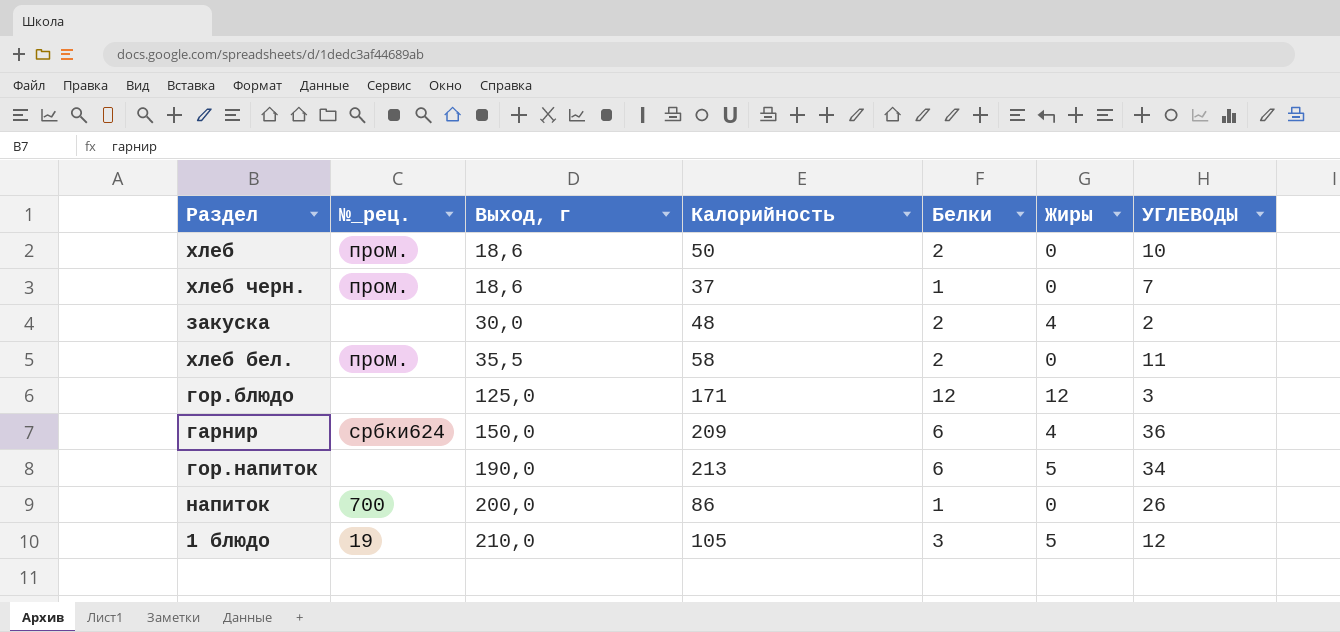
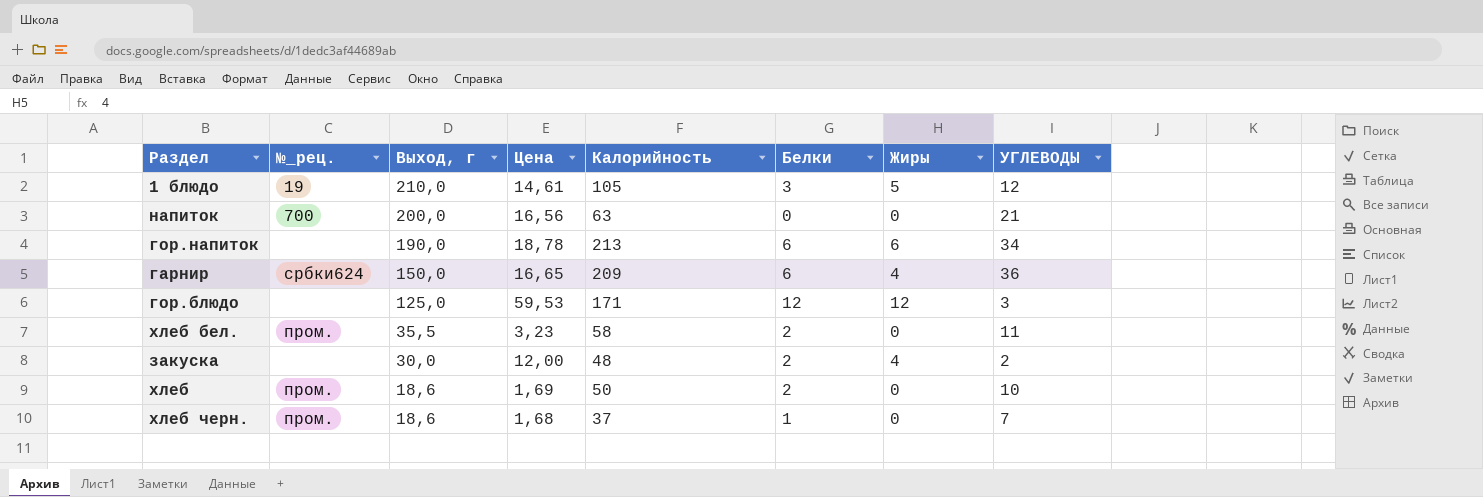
row order: Выход, г ascending -> Выход, г descending
column Цена | position: none -> 4
напиток | Калорийность: 86 -> 63
напиток | Белки: 1 -> 0
напиток | УГЛЕВОДЫ: 26 -> 21
гор.напиток | Жиры: 5 -> 6

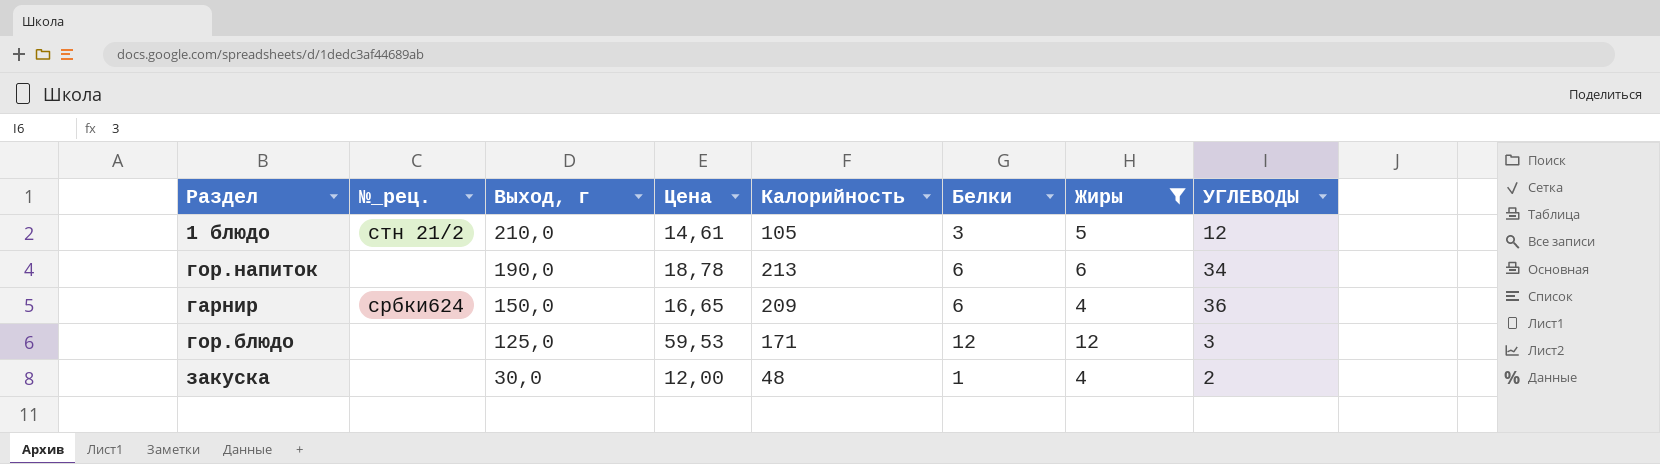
filter: none -> Жиры != 0
1 блюдо | №_рец.: 19 -> стн 21/2
закуска | Белки: 2 -> 1

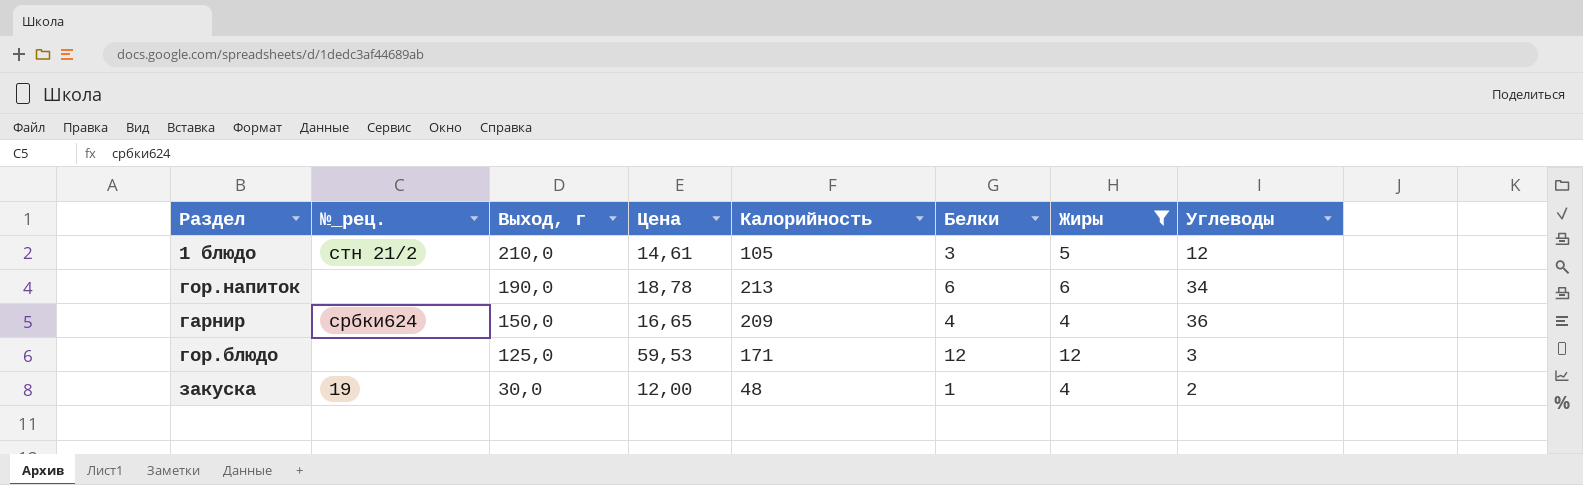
column name: УГЛЕВОДЫ -> Углеводы
гарнир | Белки: 6 -> 4
закуска | №_рец.: none -> 19

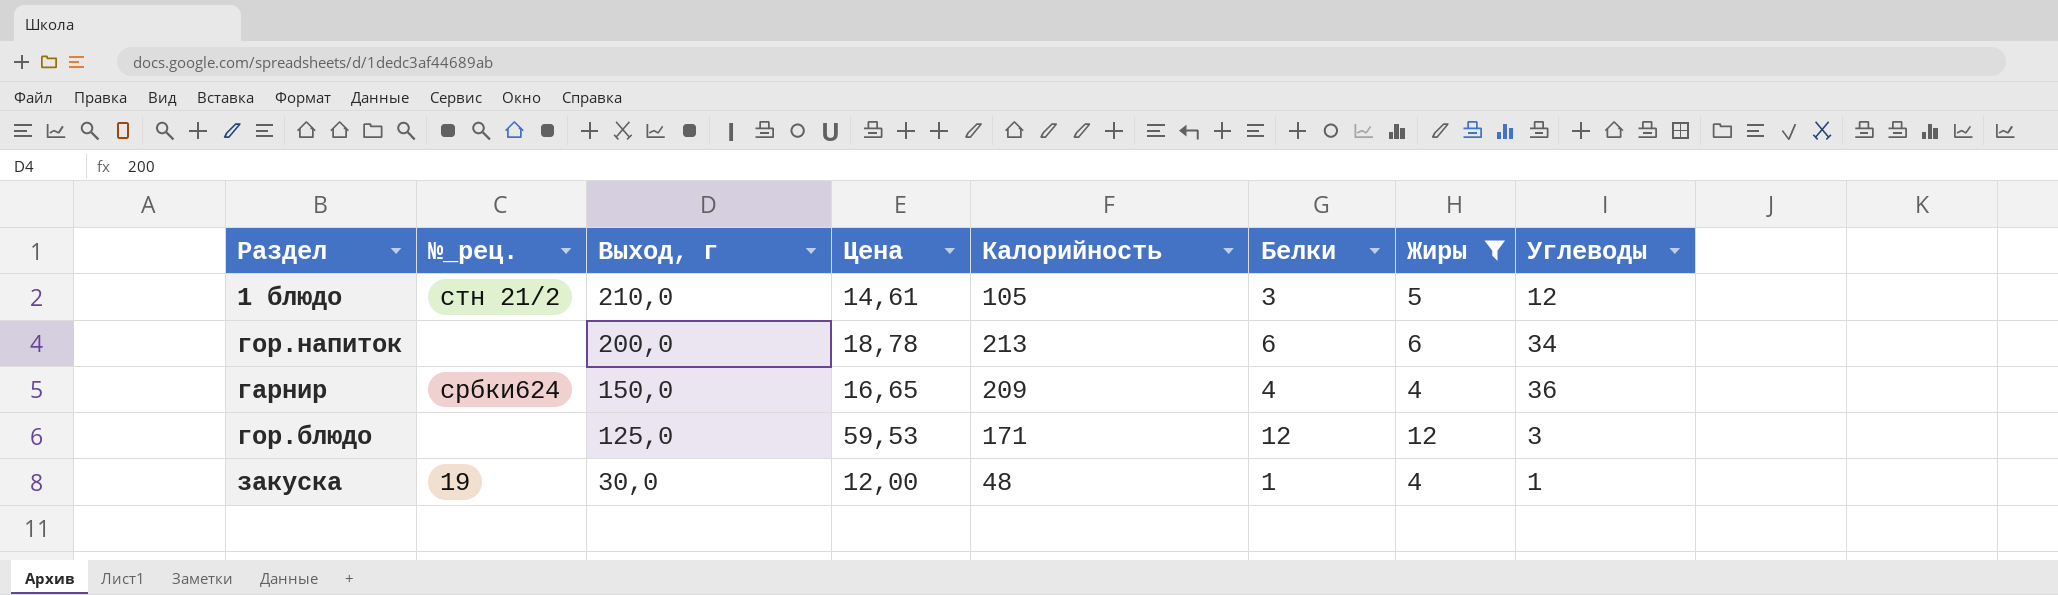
гор.напиток | Выход, г: 190,0 -> 200,0
закуска | Углеводы: 2 -> 1

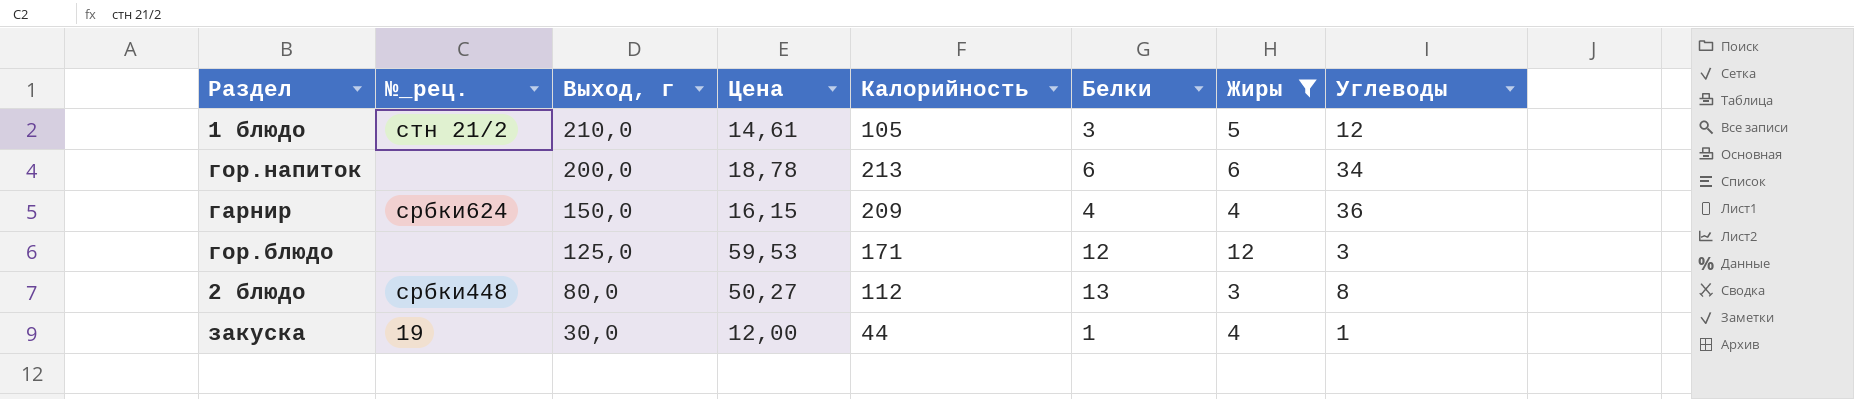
гарнир | Цена: 16,65 -> 16,15
row 2 блюдо: none -> србки448 | 80,0 | 50,27 | 112 | 13 | 3 | 8
закуска | Калорийность: 48 -> 44

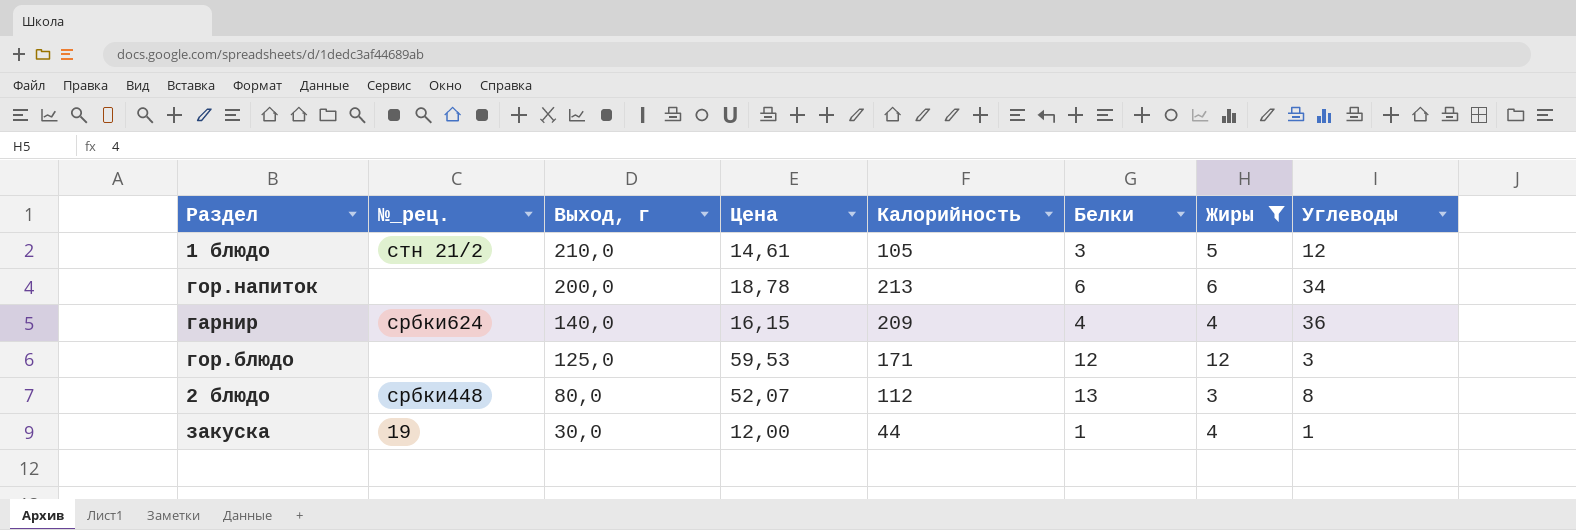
гарнир | Выход, г: 150,0 -> 140,0
2 блюдо | Цена: 50,27 -> 52,07

